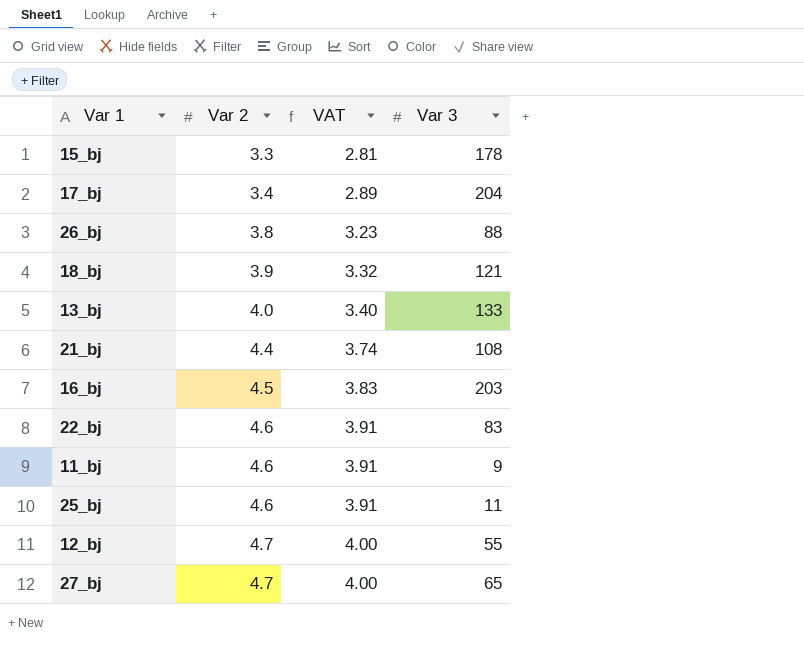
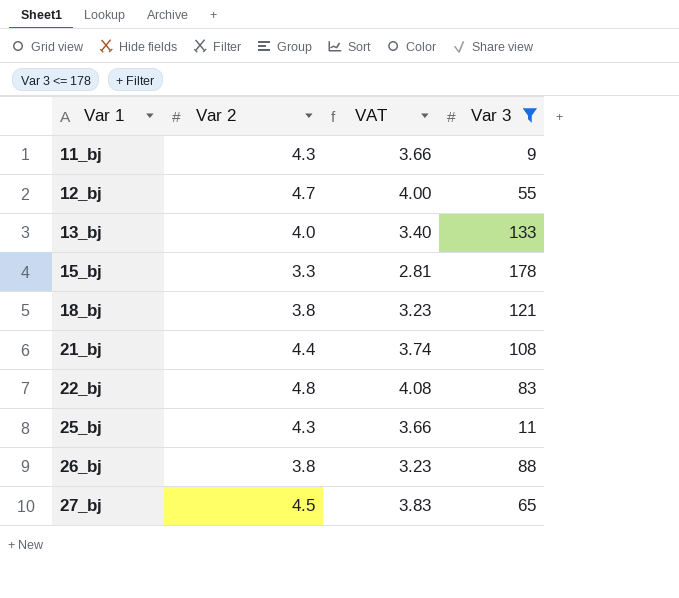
filter: none -> Var 3 <= 178
row order: Var 2 ascending -> Var 1 ascending
11_bj | Var 2: 4.6 -> 4.3
11_bj | VAT: 3.91 -> 3.66
18_bj | Var 2: 3.9 -> 3.8
18_bj | VAT: 3.32 -> 3.23
22_bj | Var 2: 4.6 -> 4.8
22_bj | VAT: 3.91 -> 4.08
25_bj | Var 2: 4.6 -> 4.3
25_bj | VAT: 3.91 -> 3.66
27_bj | Var 2: 4.7 -> 4.5
27_bj | VAT: 4.00 -> 3.83

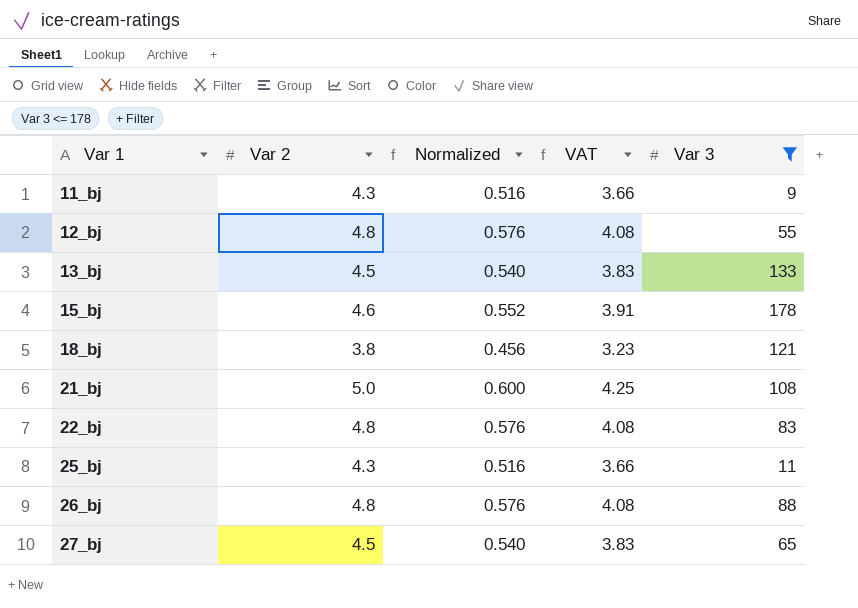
column Normalized | formula: none -> [Var 2] * 0.12
12_bj | Var 2: 4.7 -> 4.8
12_bj | VAT: 4.00 -> 4.08
13_bj | Var 2: 4.0 -> 4.5
13_bj | VAT: 3.40 -> 3.83
15_bj | Var 2: 3.3 -> 4.6
15_bj | VAT: 2.81 -> 3.91
21_bj | Var 2: 4.4 -> 5.0
21_bj | VAT: 3.74 -> 4.25
26_bj | Var 2: 3.8 -> 4.8
26_bj | VAT: 3.23 -> 4.08

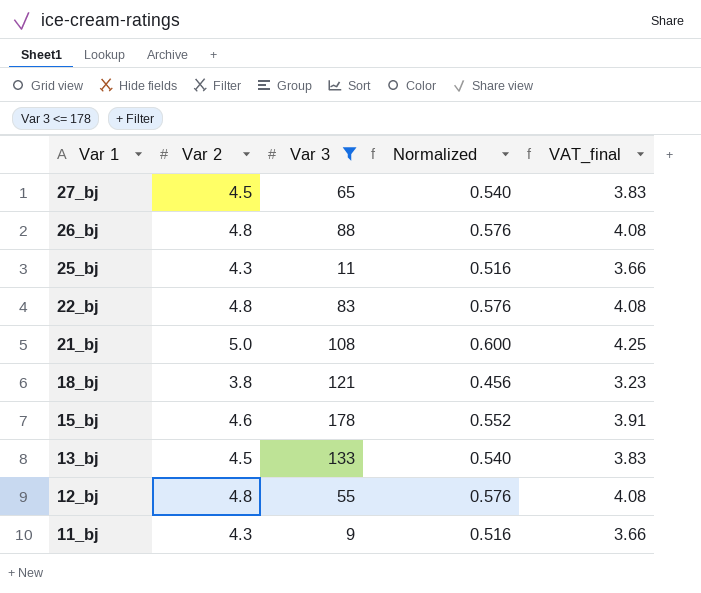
row order: Var 1 ascending -> Var 1 descending
column Var 3 | position: 5 -> 3
column name: VAT -> VAT_final

